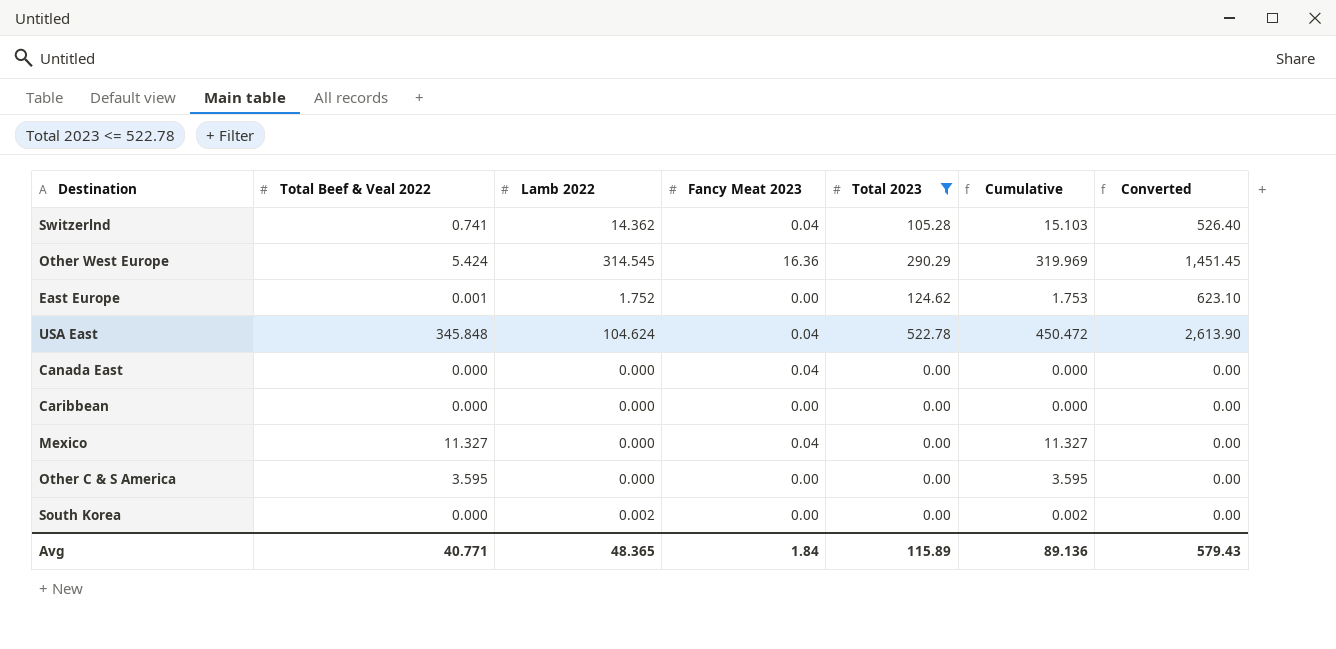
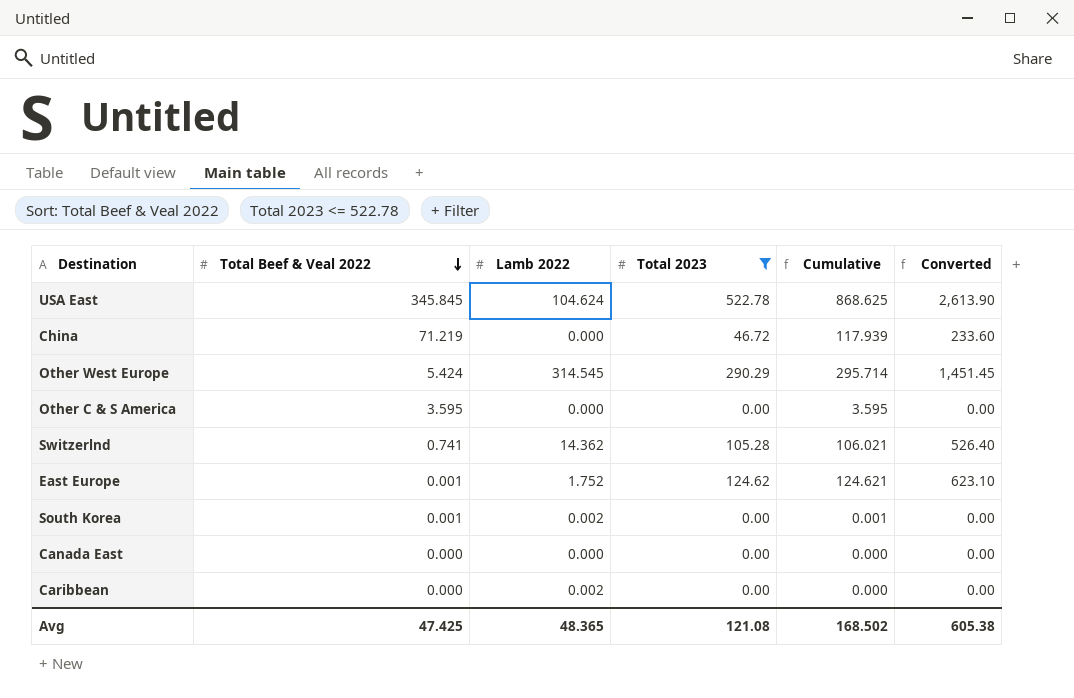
row order: none -> Total Beef & Veal 2022 descending
column Fancy Meat 2023 | position: 4 -> none
column Cumulative | formula: [Total Beef & Veal 2022] + [Lamb 2022] -> [Total Beef & Veal 2022] + [Total 2023]
row Mexico: 11.327 | 0.000 | 0.04 | 0.00 | 11.327 | 0.00 -> none
USA East | Total Beef & Veal 2022: 345.848 -> 345.845
row China: none -> 71.219 | 0.000 | 46.72 | 117.939 | 233.60
South Korea | Total Beef & Veal 2022: 0.000 -> 0.001
Caribbean | Lamb 2022: 0.000 -> 0.002
Avg | Total Beef & Veal 2022: 40.771 -> 47.425
Avg | Total 2023: 115.89 -> 121.08
Avg | Cumulative: 89.136 -> 168.502
Avg | Converted: 579.43 -> 605.38

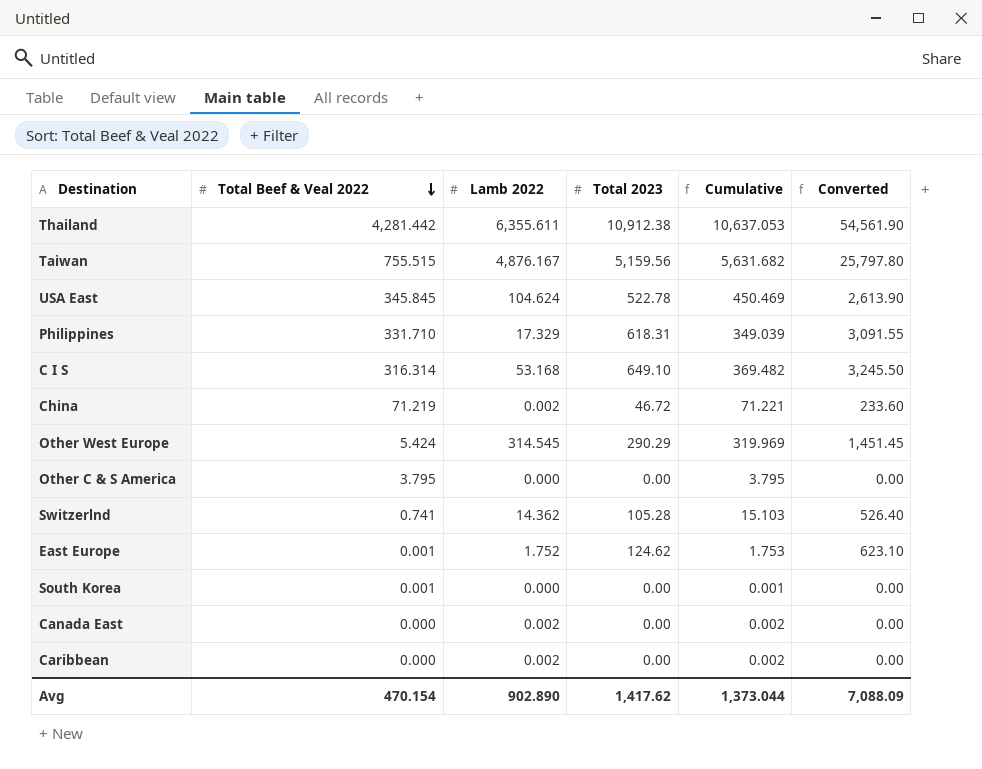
filter: Total 2023 <= 522.78 -> none
column Cumulative | formula: [Total Beef & Veal 2022] + [Total 2023] -> [Total Beef & Veal 2022] + [Lamb 2022]
China | Lamb 2022: 0.000 -> 0.002
Other C & S America | Total Beef & Veal 2022: 3.595 -> 3.795
South Korea | Lamb 2022: 0.002 -> 0.000
Canada East | Lamb 2022: 0.000 -> 0.002
Avg | Total Beef & Veal 2022: 47.425 -> 470.154
Avg | Lamb 2022: 48.365 -> 902.890
Avg | Total 2023: 121.08 -> 1,417.62
Avg | Cumulative: 168.502 -> 1,373.044
Avg | Converted: 605.38 -> 7,088.09

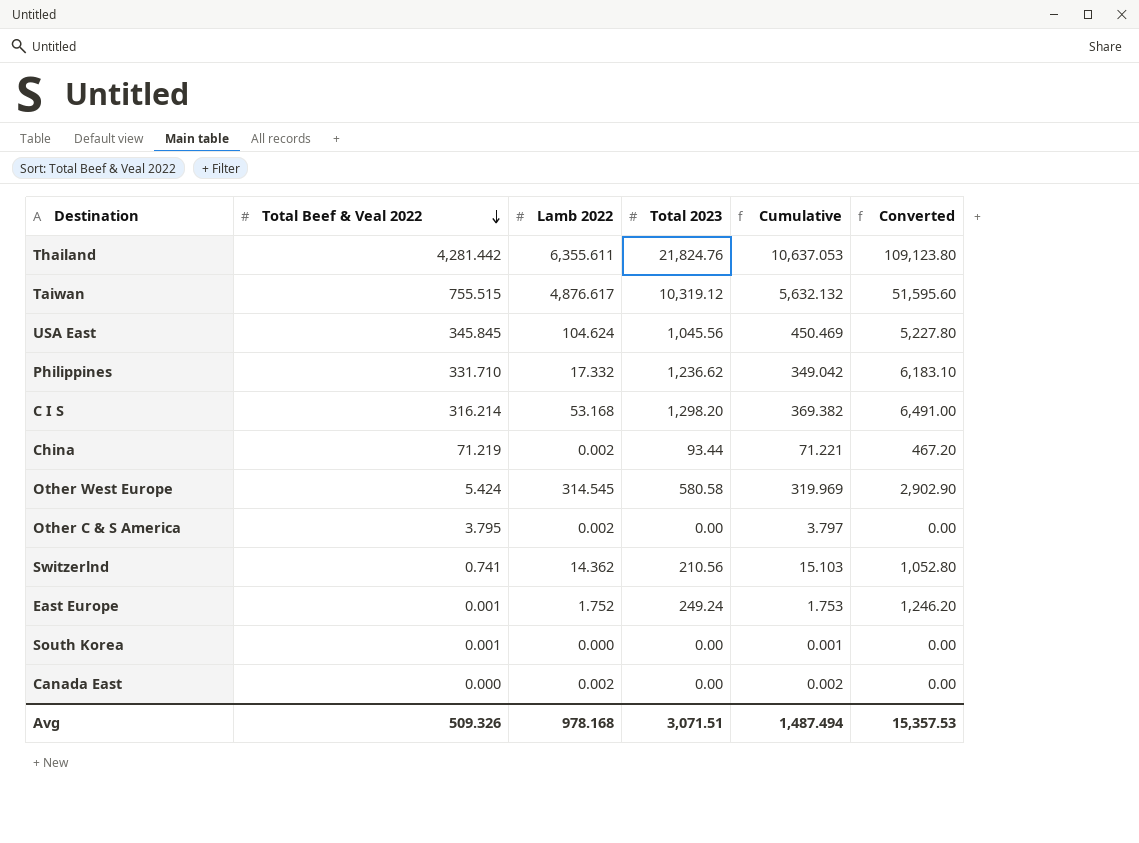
row Caribbean: 0.000 | 0.002 | 0.00 | 0.002 | 0.00 -> none
Thailand | Total 2023: 10,912.38 -> 21,824.76
Thailand | Converted: 54,561.90 -> 109,123.80
Taiwan | Lamb 2022: 4,876.167 -> 4,876.617
Taiwan | Total 2023: 5,159.56 -> 10,319.12
Taiwan | Cumulative: 5,631.682 -> 5,632.132
Taiwan | Converted: 25,797.80 -> 51,595.60
USA East | Total 2023: 522.78 -> 1,045.56
USA East | Converted: 2,613.90 -> 5,227.80
Philippines | Lamb 2022: 17.329 -> 17.332
Philippines | Total 2023: 618.31 -> 1,236.62
Philippines | Cumulative: 349.039 -> 349.042
Philippines | Converted: 3,091.55 -> 6,183.10
C I S | Total Beef & Veal 2022: 316.314 -> 316.214
C I S | Total 2023: 649.10 -> 1,298.20
C I S | Cumulative: 369.482 -> 369.382
C I S | Converted: 3,245.50 -> 6,491.00
China | Total 2023: 46.72 -> 93.44
China | Converted: 233.60 -> 467.20
Other West Europe | Total 2023: 290.29 -> 580.58
Other West Europe | Converted: 1,451.45 -> 2,902.90
Other C & S America | Lamb 2022: 0.000 -> 0.002
Other C & S America | Cumulative: 3.795 -> 3.797
Switzerlnd | Total 2023: 105.28 -> 210.56
Switzerlnd | Converted: 526.40 -> 1,052.80
East Europe | Total 2023: 124.62 -> 249.24
East Europe | Converted: 623.10 -> 1,246.20
Avg | Total Beef & Veal 2022: 470.154 -> 509.326
Avg | Lamb 2022: 902.890 -> 978.168
Avg | Total 2023: 1,417.62 -> 3,071.51
Avg | Cumulative: 1,373.044 -> 1,487.494
Avg | Converted: 7,088.09 -> 15,357.53

